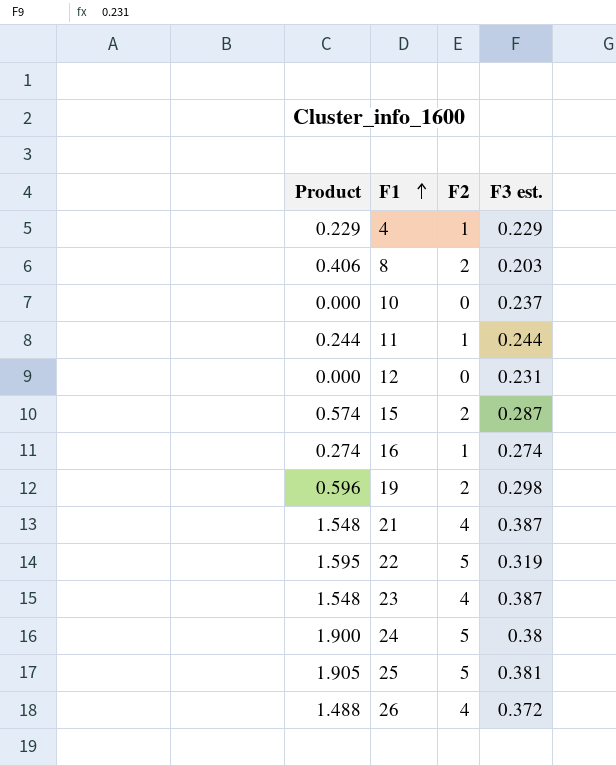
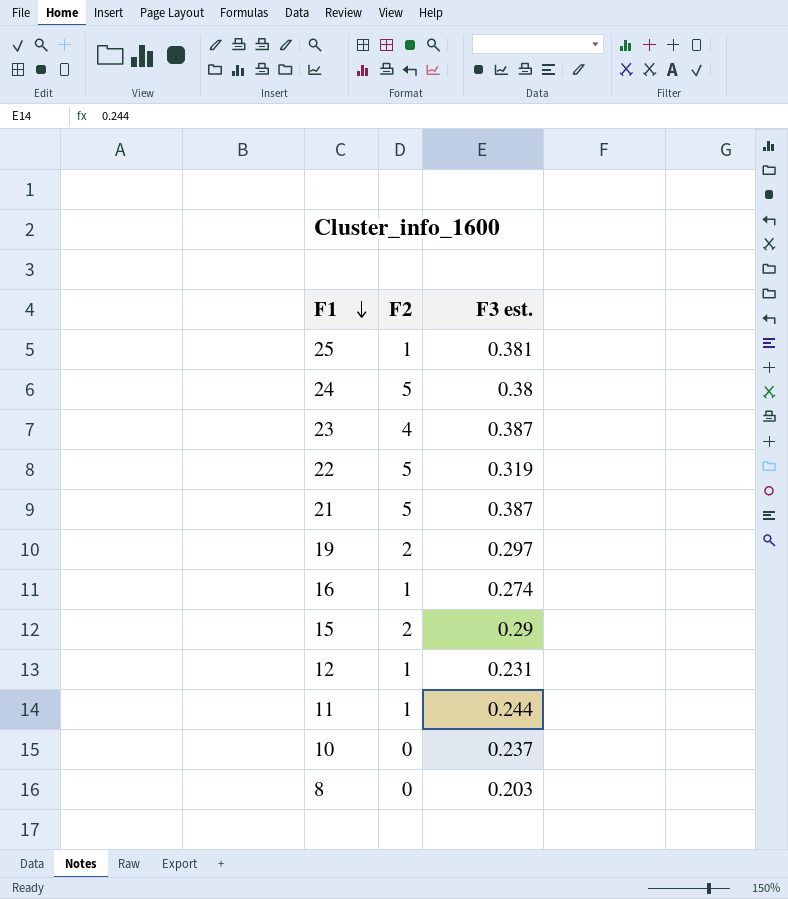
row order: F1 ascending -> F1 descending
column Product | formula: [F2] * [F3 est.] -> none
row 4: 0.229 | 1 | 0.229 -> none
row 26: 1.488 | 4 | 0.372 -> none
25 | F2: 5 -> 1
21 | F2: 4 -> 5
19 | F3 est.: 0.298 -> 0.297
15 | F3 est.: 0.287 -> 0.29
12 | F2: 0 -> 1
8 | F2: 2 -> 0

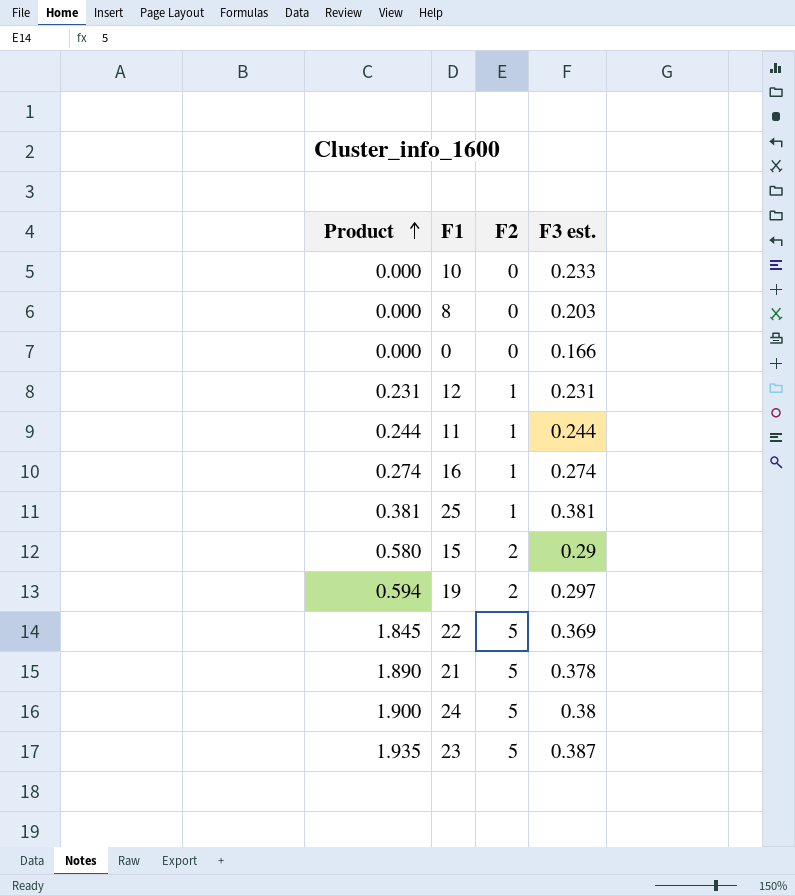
row order: F1 descending -> Product ascending
column Product | formula: none -> [F2] * [F3 est.]
10 | F3 est.: 0.237 -> 0.233
row 0: none -> 0.000 | 0 | 0.166
22 | F3 est.: 0.319 -> 0.369
21 | F3 est.: 0.387 -> 0.378
23 | F2: 4 -> 5

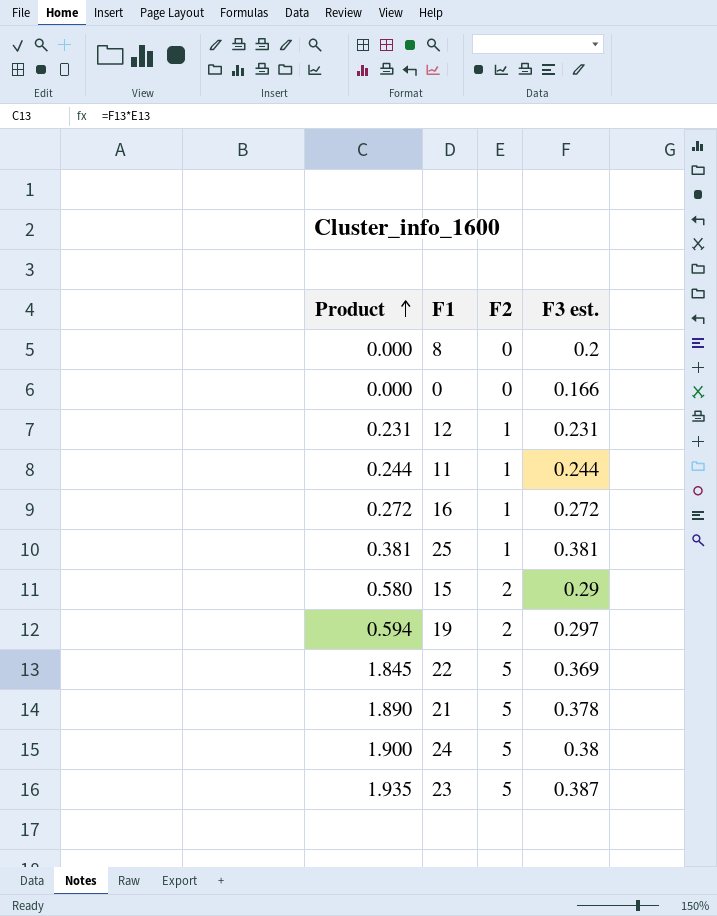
row 10: 0.000 | 0 | 0.233 -> none
8 | F3 est.: 0.203 -> 0.2
16 | Product: 0.274 -> 0.272
16 | F3 est.: 0.274 -> 0.272

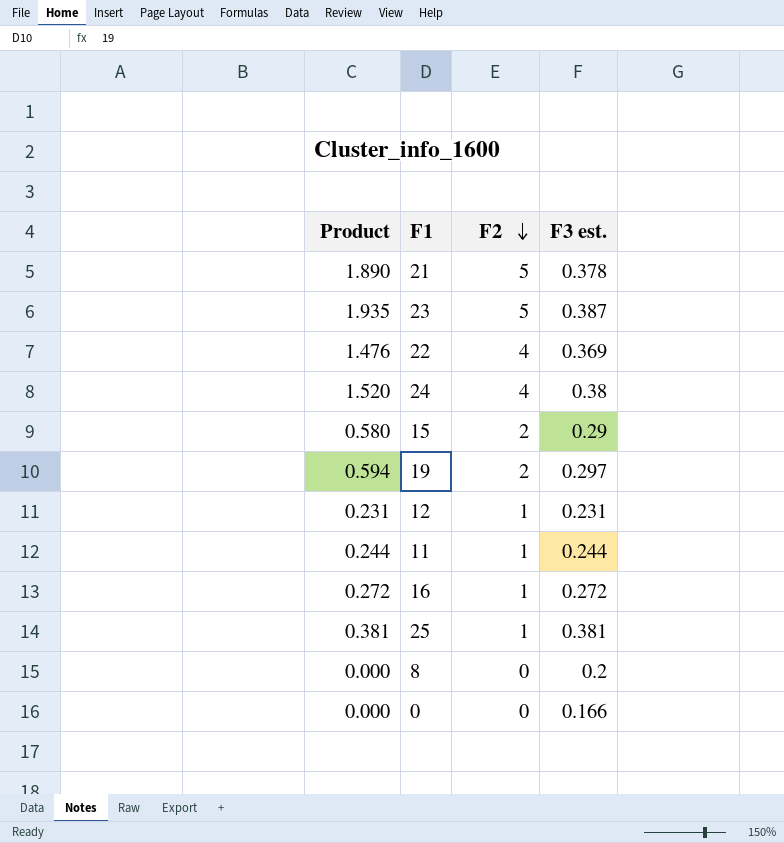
row order: Product ascending -> F2 descending
22 | Product: 1.845 -> 1.476
22 | F2: 5 -> 4
24 | Product: 1.900 -> 1.520
24 | F2: 5 -> 4

